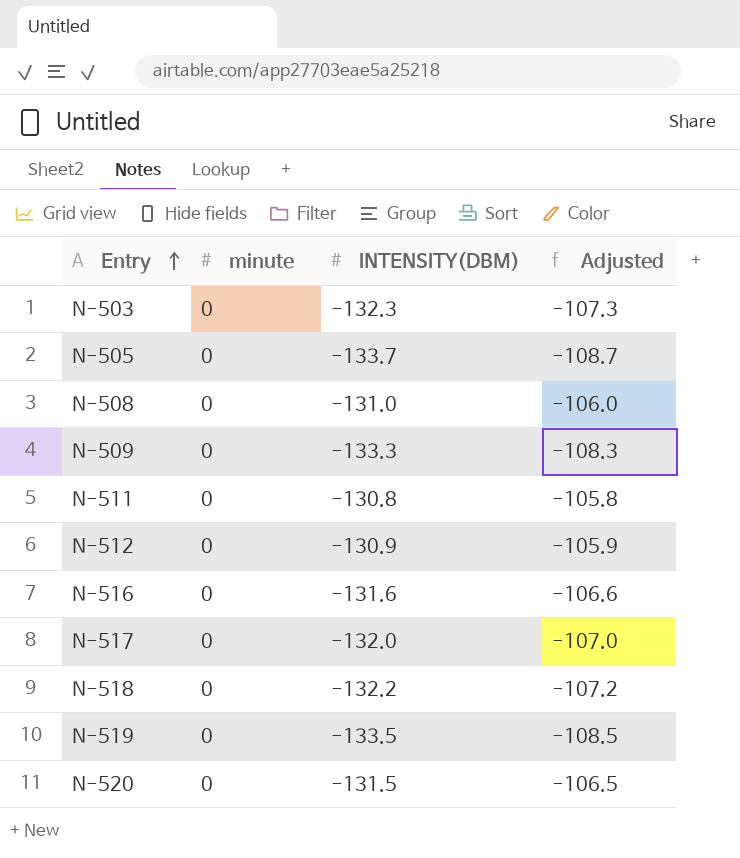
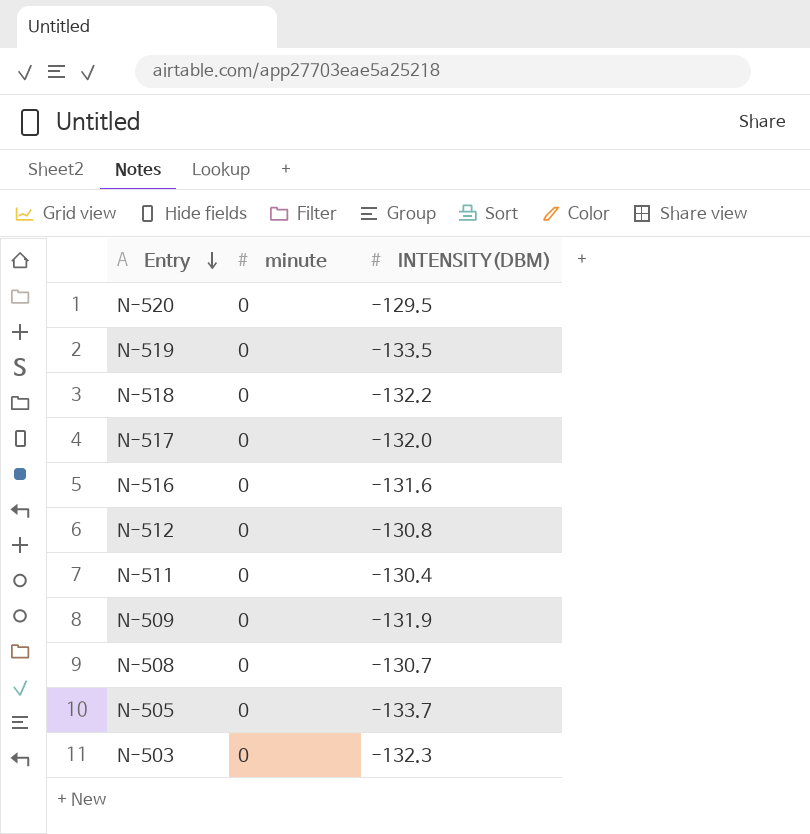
row order: Entry ascending -> Entry descending
column Adjusted | formula: [INTENSITY(DBM)] + 25 -> none
N-520 | INTENSITY(DBM): -131.5 -> -129.5
N-512 | INTENSITY(DBM): -130.9 -> -130.8
N-511 | INTENSITY(DBM): -130.8 -> -130.4
N-509 | INTENSITY(DBM): -133.3 -> -131.9
N-508 | INTENSITY(DBM): -131.0 -> -130.7

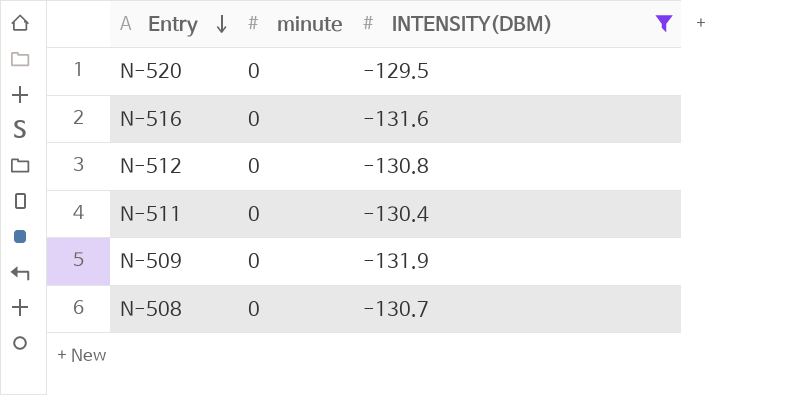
filter: none -> INTENSITY(DBM) >= -131.9

